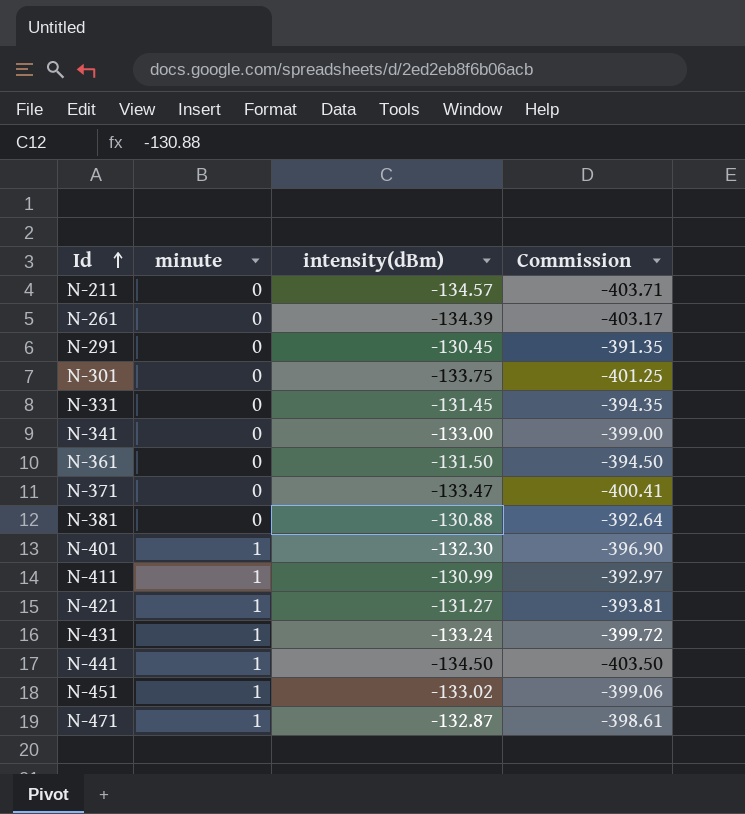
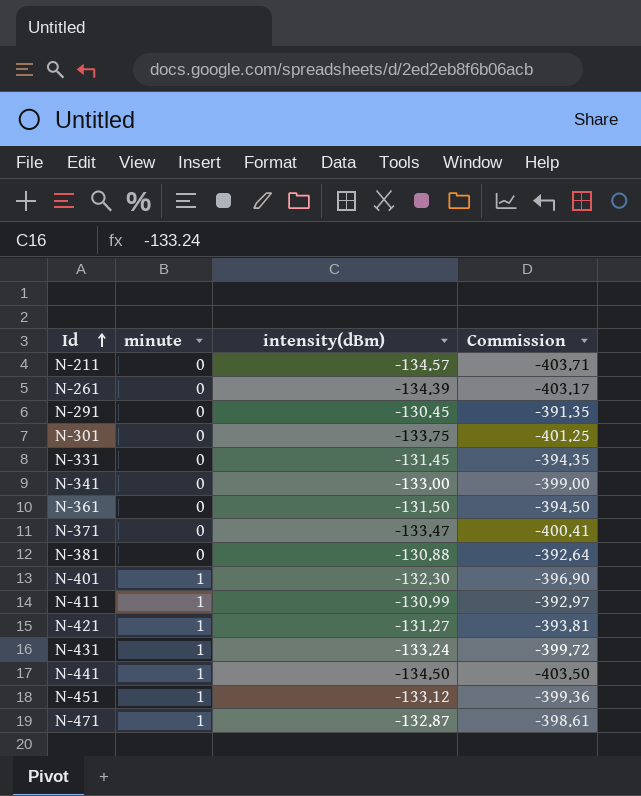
N-451 | intensity(dBm): -133.02 -> -133.12
N-451 | Commission: -399.06 -> -399.36

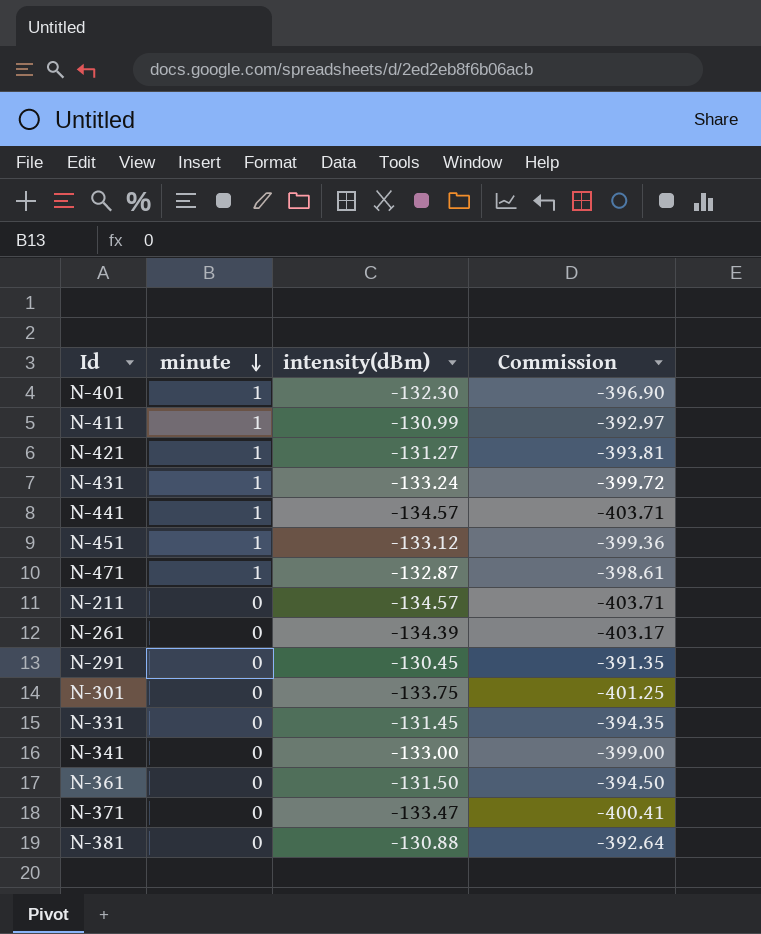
row order: Id ascending -> minute descending
N-441 | intensity(dBm): -134.50 -> -134.57
N-441 | Commission: -403.50 -> -403.71

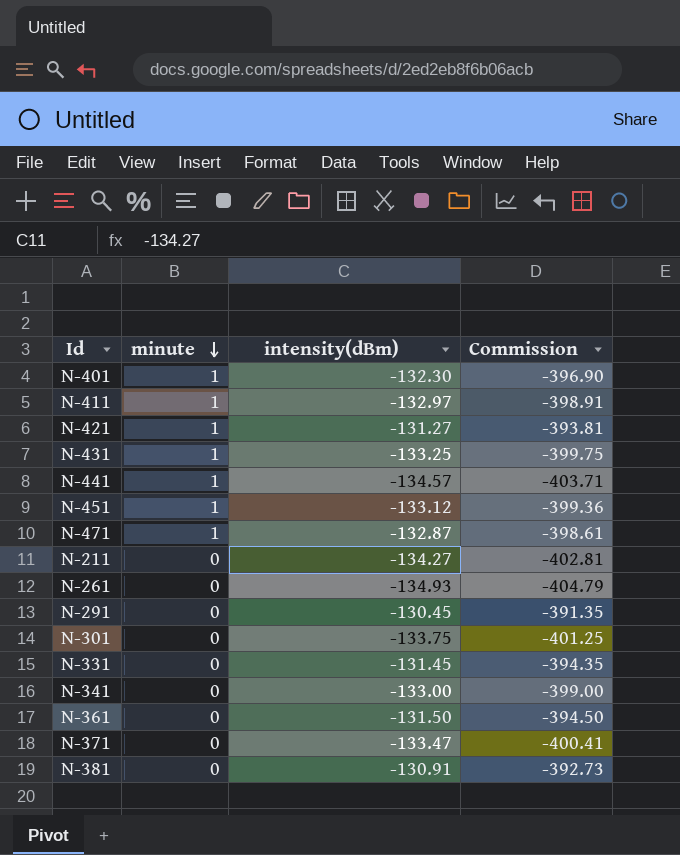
N-411 | intensity(dBm): -130.99 -> -132.97
N-411 | Commission: -392.97 -> -398.91
N-431 | intensity(dBm): -133.24 -> -133.25
N-431 | Commission: -399.72 -> -399.75
N-211 | intensity(dBm): -134.57 -> -134.27
N-211 | Commission: -403.71 -> -402.81
N-261 | intensity(dBm): -134.39 -> -134.93
N-261 | Commission: -403.17 -> -404.79
N-381 | intensity(dBm): -130.88 -> -130.91
N-381 | Commission: -392.64 -> -392.73

